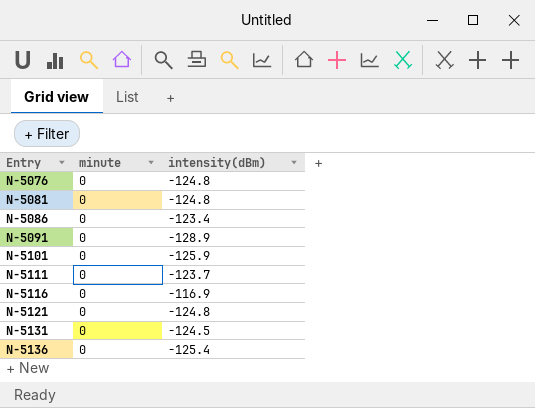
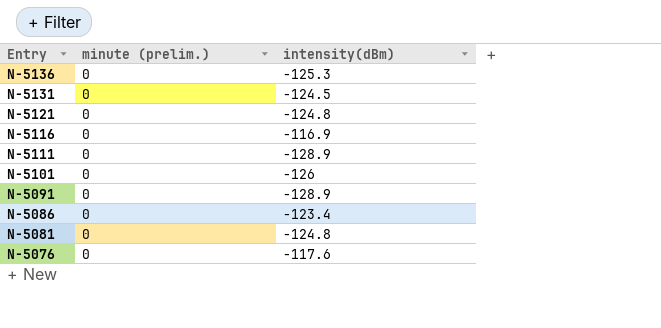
row order: Entry ascending -> Entry descending
column name: minute -> minute (prelim.)
N-5136 | intensity(dBm): -125.4 -> -125.3
N-5111 | intensity(dBm): -123.7 -> -128.9
N-5101 | intensity(dBm): -125.9 -> -126
N-5076 | intensity(dBm): -124.8 -> -117.6

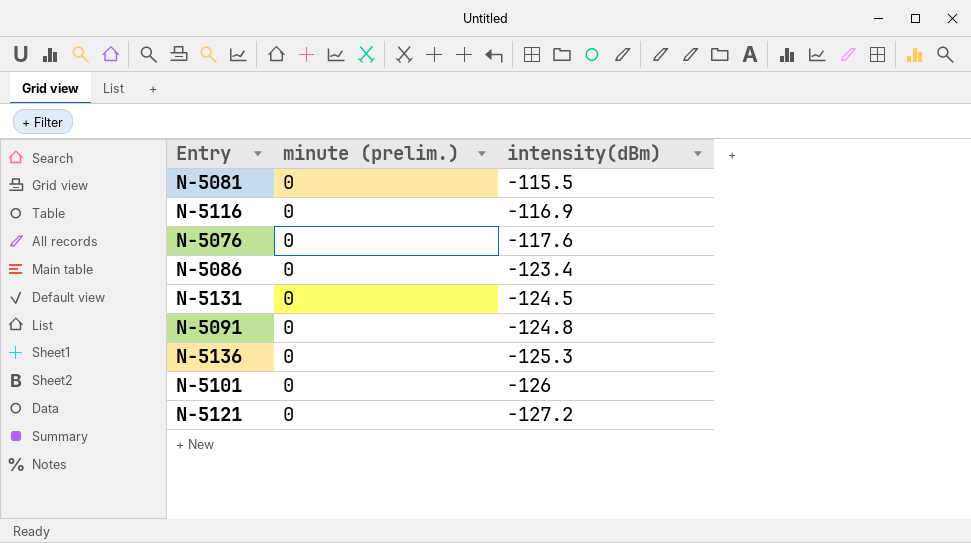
row order: Entry descending -> intensity(dBm) descending
row N-5111: 0 | -128.9 -> none
N-5081 | intensity(dBm): -124.8 -> -115.5
N-5091 | intensity(dBm): -128.9 -> -124.8
N-5121 | intensity(dBm): -124.8 -> -127.2

